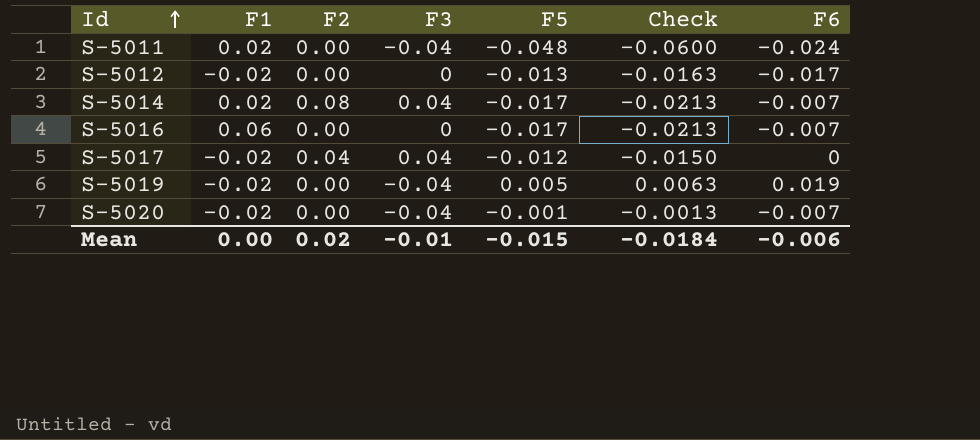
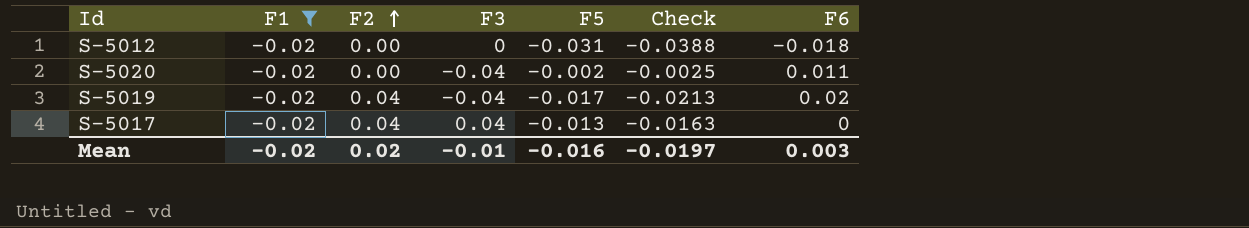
filter: none -> F1 = -0.02
row order: Id ascending -> F2 ascending
S-5012 | F5: -0.013 -> -0.031
S-5012 | Check: -0.0163 -> -0.0388
S-5012 | F6: -0.017 -> -0.018
S-5020 | F5: -0.001 -> -0.002
S-5020 | Check: -0.0013 -> -0.0025
S-5020 | F6: -0.007 -> 0.011
S-5019 | F2: 0.00 -> 0.04
S-5019 | F5: 0.005 -> -0.017
S-5019 | Check: 0.0063 -> -0.0213
S-5019 | F6: 0.019 -> 0.02
S-5017 | F5: -0.012 -> -0.013
S-5017 | Check: -0.0150 -> -0.0163
Mean | F1: 0.00 -> -0.02
Mean | F5: -0.015 -> -0.016
Mean | Check: -0.0184 -> -0.0197
Mean | F6: -0.006 -> 0.003

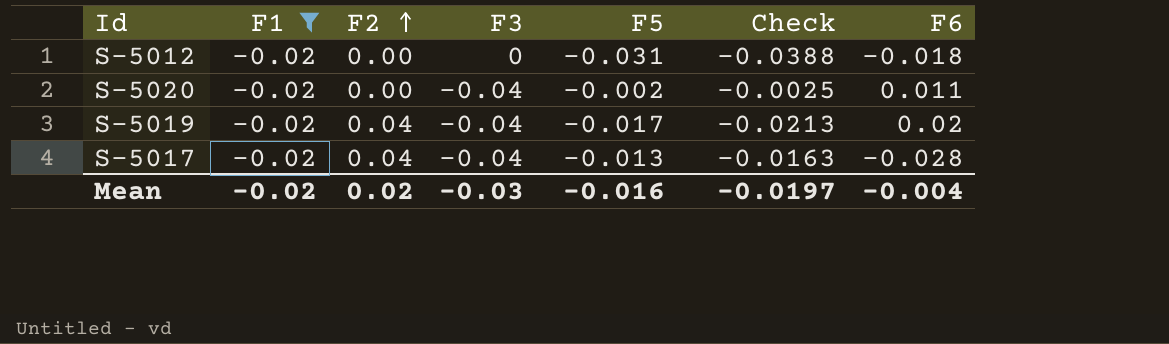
S-5017 | F3: 0.04 -> -0.04
S-5017 | F6: 0 -> -0.028
Mean | F3: -0.01 -> -0.03
Mean | F6: 0.003 -> -0.004

